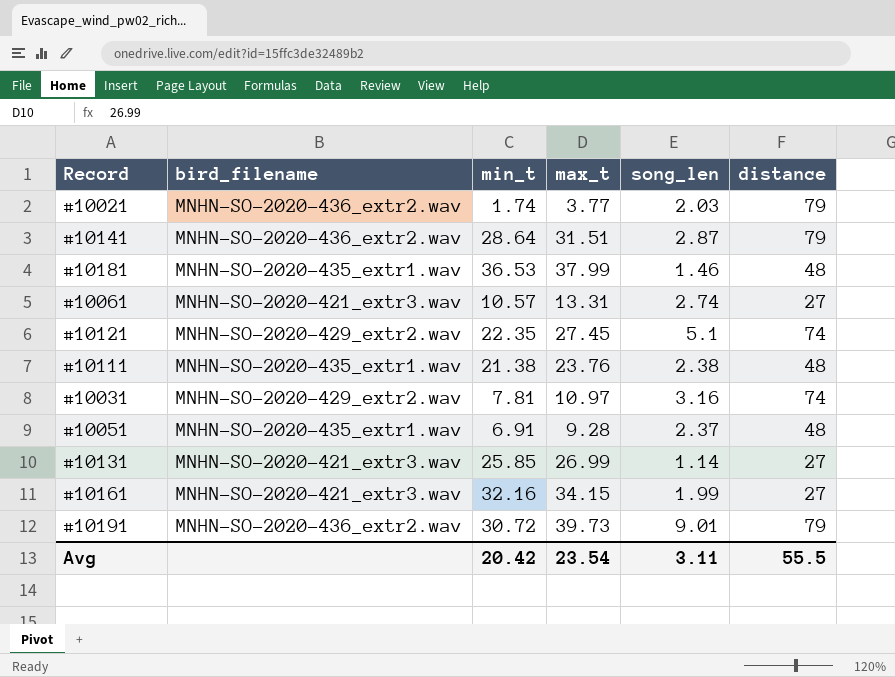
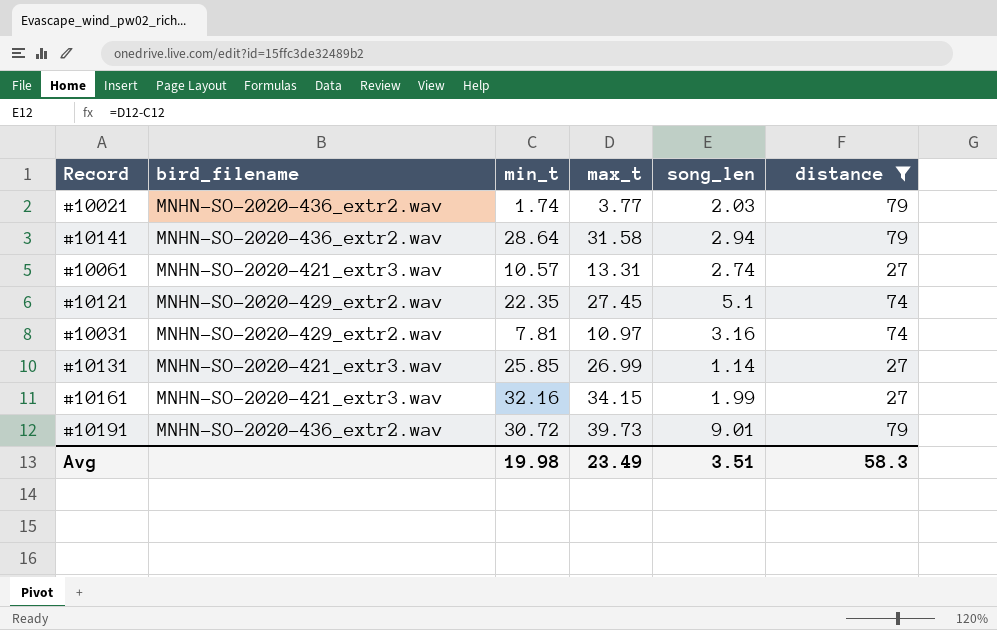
filter: none -> distance != 48
#10141 | max_t: 31.51 -> 31.58
#10141 | song_len: 2.87 -> 2.94
Avg | min_t: 20.42 -> 19.98
Avg | max_t: 23.54 -> 23.49
Avg | song_len: 3.11 -> 3.51
Avg | distance: 55.5 -> 58.3

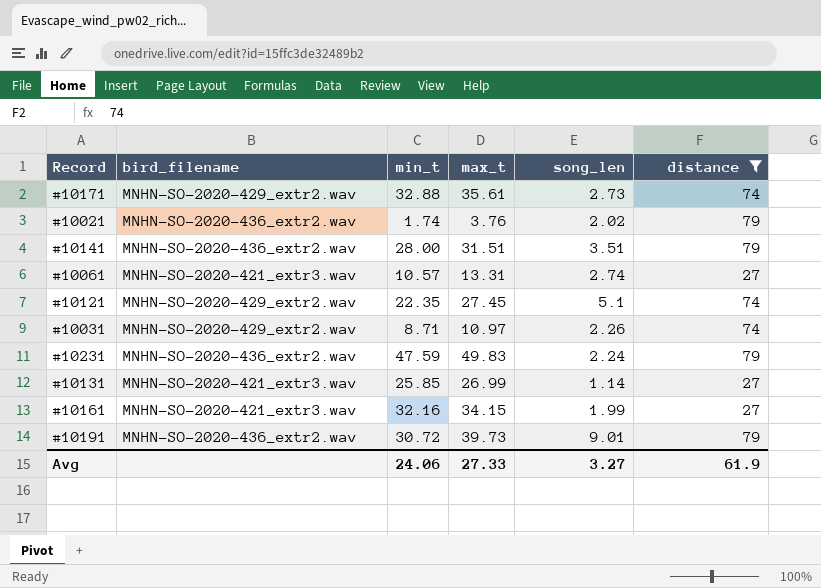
row #10171: none -> MNHN-SO-2020-429_extr2.wav | 32.88 | 35.61 | 2.73 | 74
#10021 | max_t: 3.77 -> 3.76
#10021 | song_len: 2.03 -> 2.02
#10141 | min_t: 28.64 -> 28.00
#10141 | max_t: 31.58 -> 31.51
#10141 | song_len: 2.94 -> 3.51
#10031 | min_t: 7.81 -> 8.71
#10031 | song_len: 3.16 -> 2.26
row #10231: none -> MNHN-SO-2020-436_extr2.wav | 47.59 | 49.83 | 2.24 | 79
Avg | min_t: 19.98 -> 24.06
Avg | max_t: 23.49 -> 27.33
Avg | song_len: 3.51 -> 3.27
Avg | distance: 58.3 -> 61.9

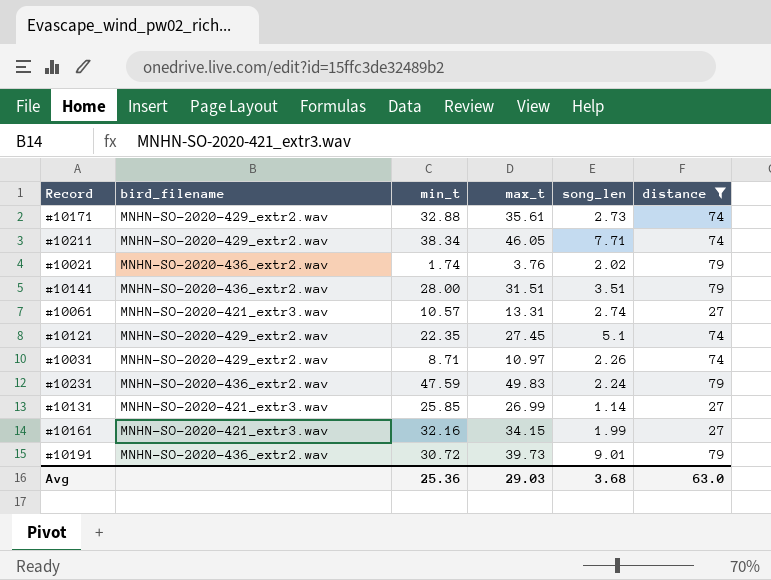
row #10211: none -> MNHN-SO-2020-429_extr2.wav | 38.34 | 46.05 | 7.71 | 74
Avg | min_t: 24.06 -> 25.36
Avg | max_t: 27.33 -> 29.03
Avg | song_len: 3.27 -> 3.68
Avg | distance: 61.9 -> 63.0

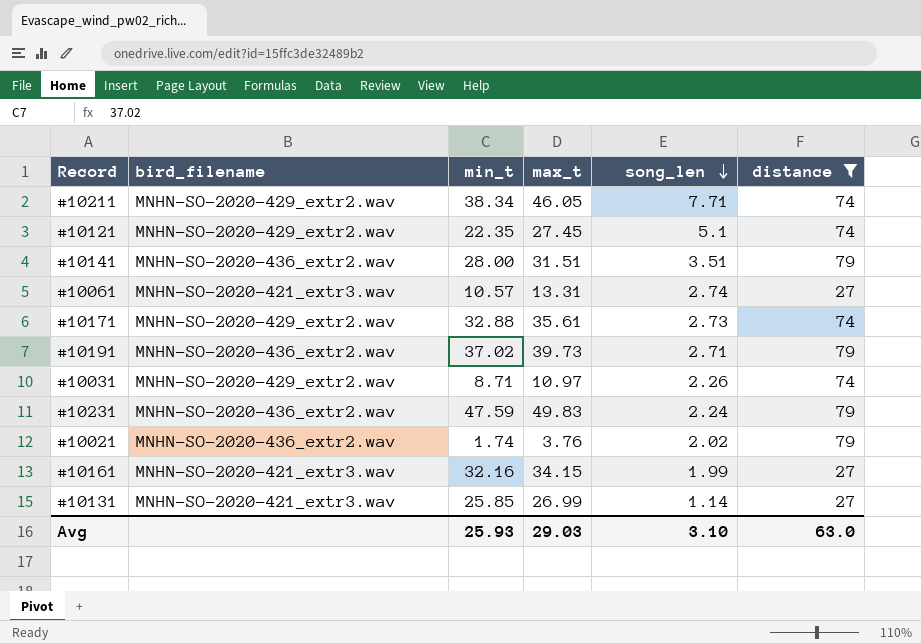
row order: none -> song_len descending
#10191 | min_t: 30.72 -> 37.02
#10191 | song_len: 9.01 -> 2.71
Avg | min_t: 25.36 -> 25.93
Avg | song_len: 3.68 -> 3.10

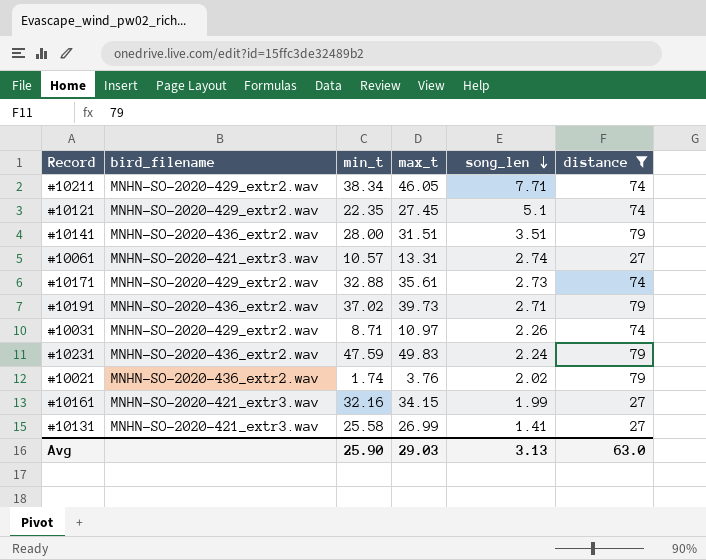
#10131 | min_t: 25.85 -> 25.58
#10131 | song_len: 1.14 -> 1.41
Avg | min_t: 25.93 -> 25.90
Avg | song_len: 3.10 -> 3.13

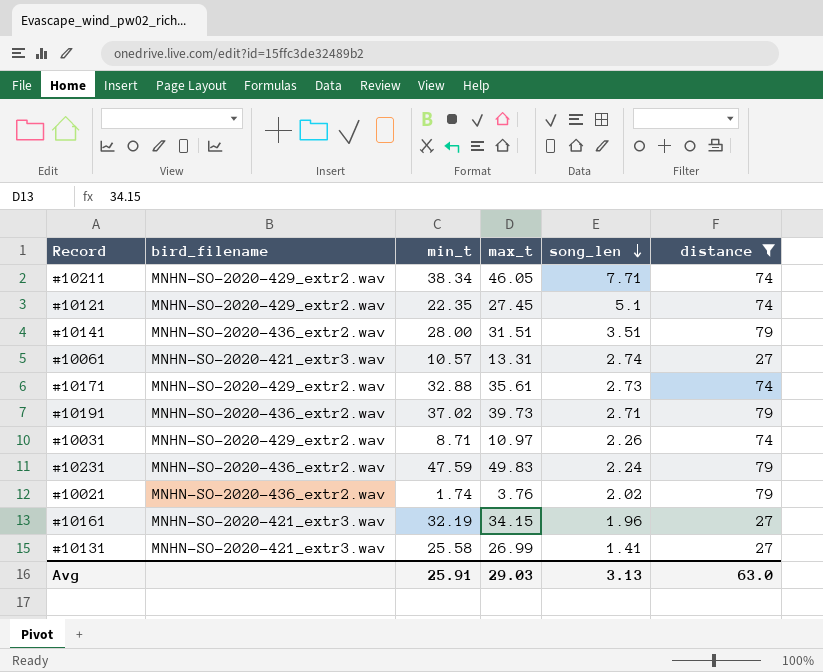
#10161 | min_t: 32.16 -> 32.19
#10161 | song_len: 1.99 -> 1.96
Avg | min_t: 25.90 -> 25.91

